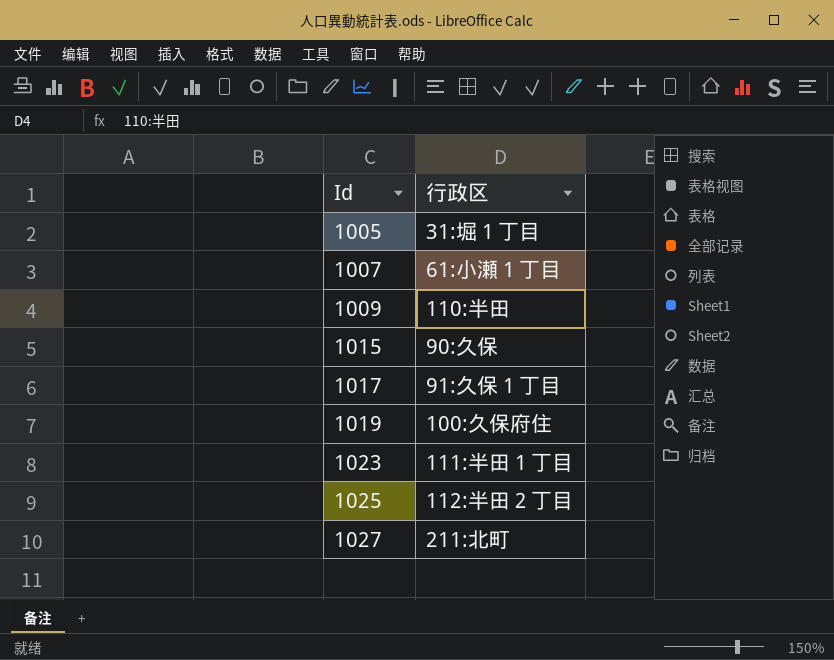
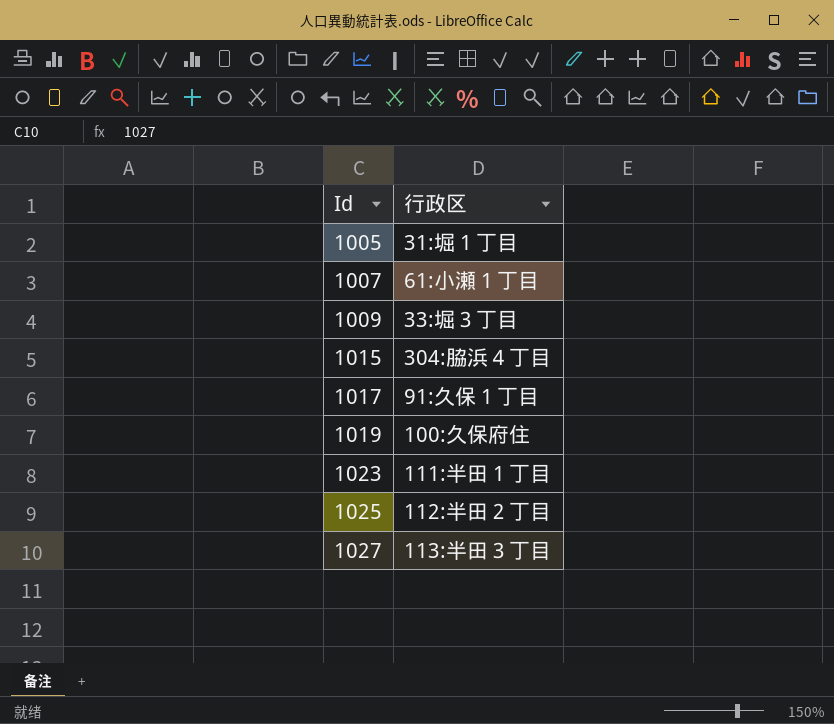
1009 | 行政区: 110:半田 -> 33:堀３丁目
1015 | 行政区: 90:久保 -> 304:脇浜４丁目
1027 | 行政区: 211:北町 -> 113:半田３丁目

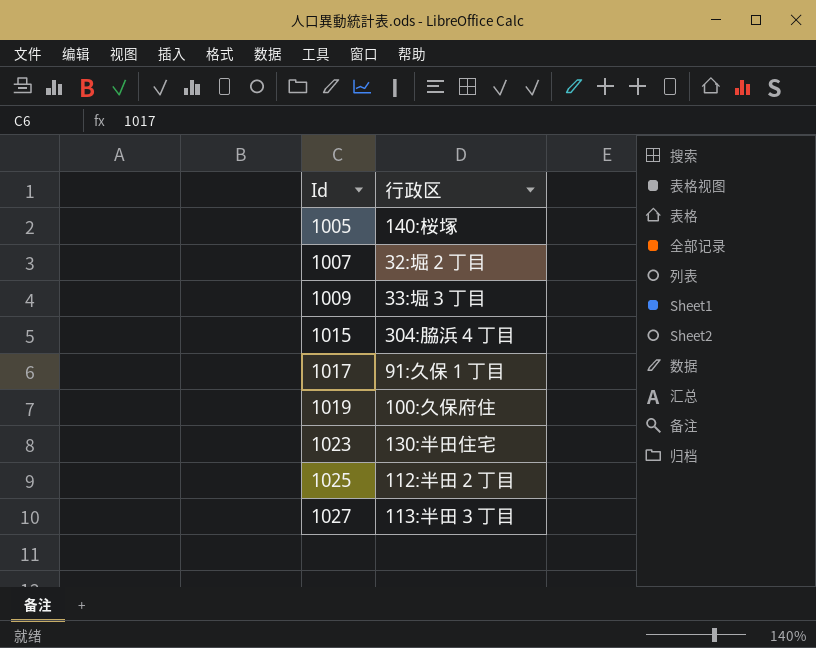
1005 | 行政区: 31:堀１丁目 -> 140:桜塚
1007 | 行政区: 61:小瀬１丁目 -> 32:堀２丁目
1023 | 行政区: 111:半田１丁目 -> 130:半田住宅

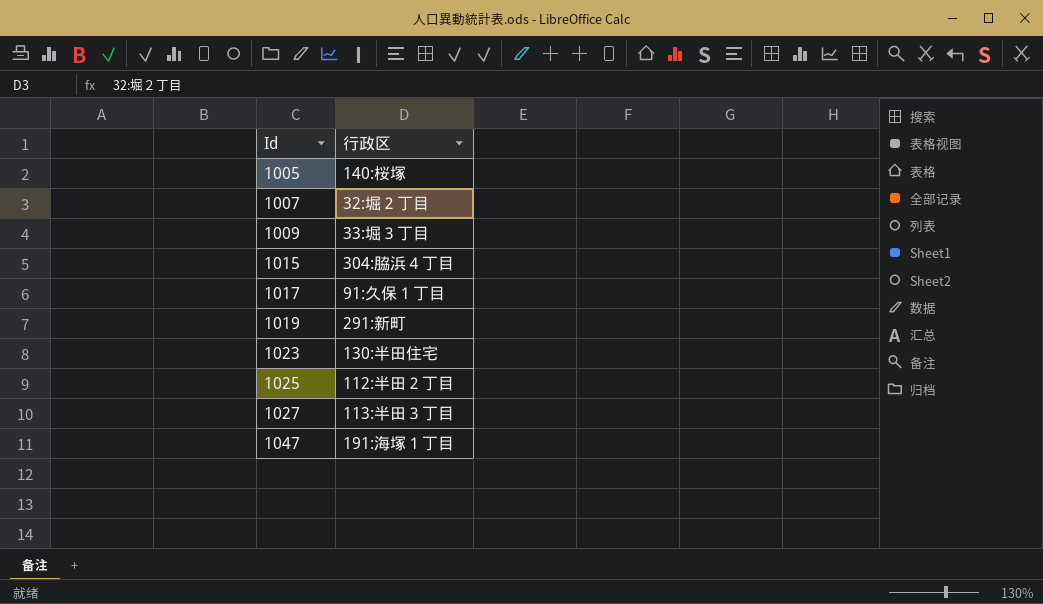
1019 | 行政区: 100:久保府住 -> 291:新町
row 1047: none -> 191:海塚１丁目

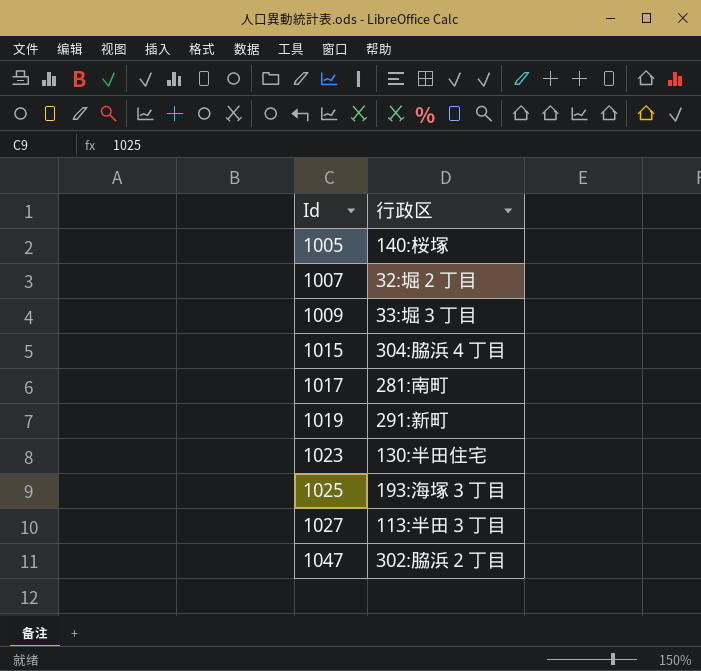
1017 | 行政区: 91:久保１丁目 -> 281:南町
1025 | 行政区: 112:半田２丁目 -> 193:海塚３丁目
1047 | 行政区: 191:海塚１丁目 -> 302:脇浜２丁目

